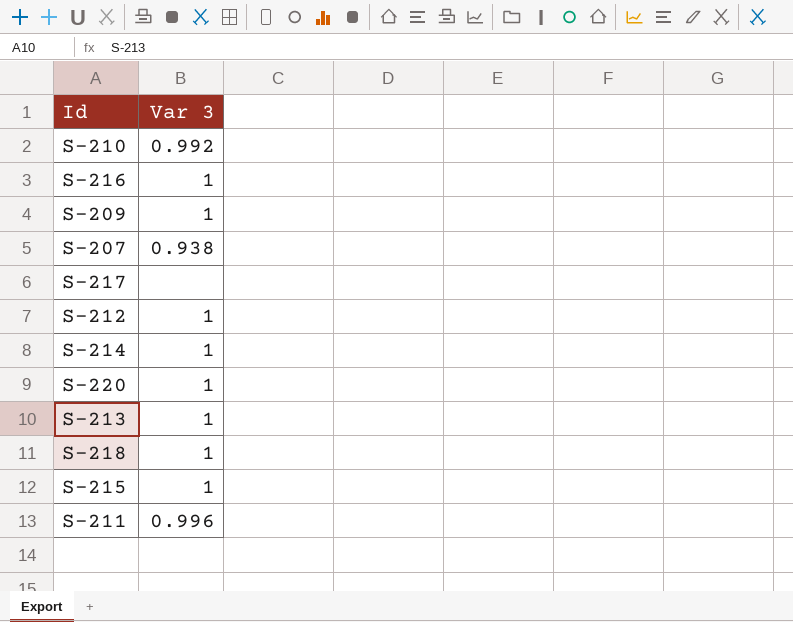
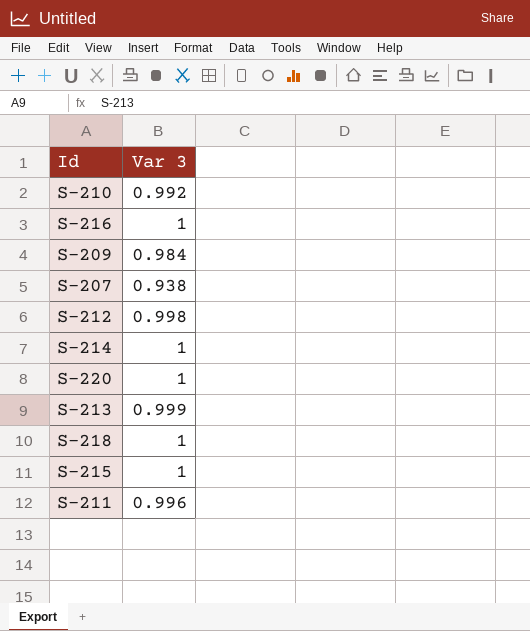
row S-217: none -> none
S-209 | Var 3: 1 -> 0.984
S-212 | Var 3: 1 -> 0.998
S-213 | Var 3: 1 -> 0.999

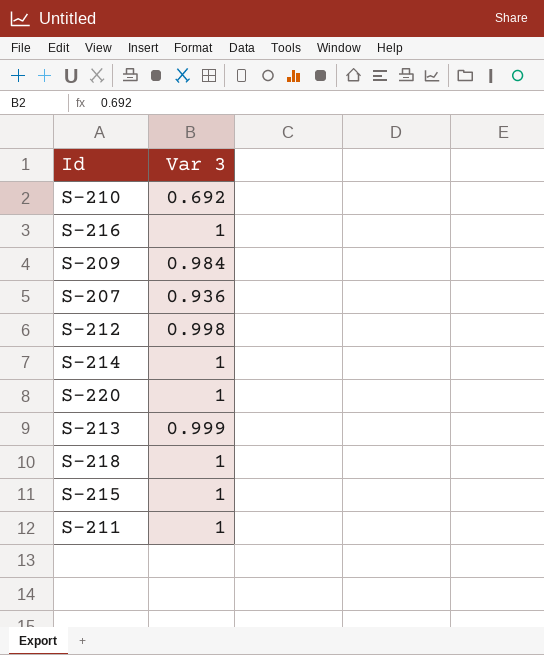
S-210 | Var 3: 0.992 -> 0.692
S-207 | Var 3: 0.938 -> 0.936
S-211 | Var 3: 0.996 -> 1

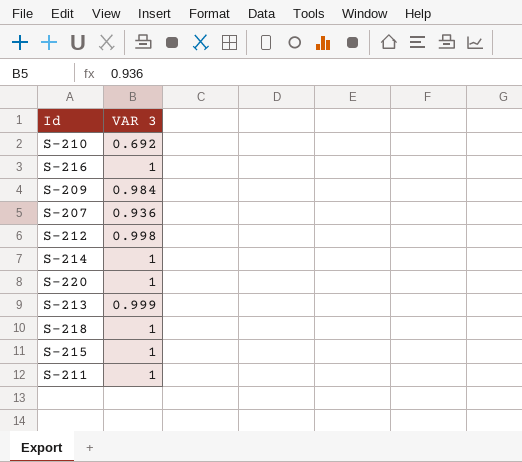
column name: Var 3 -> VAR 3

